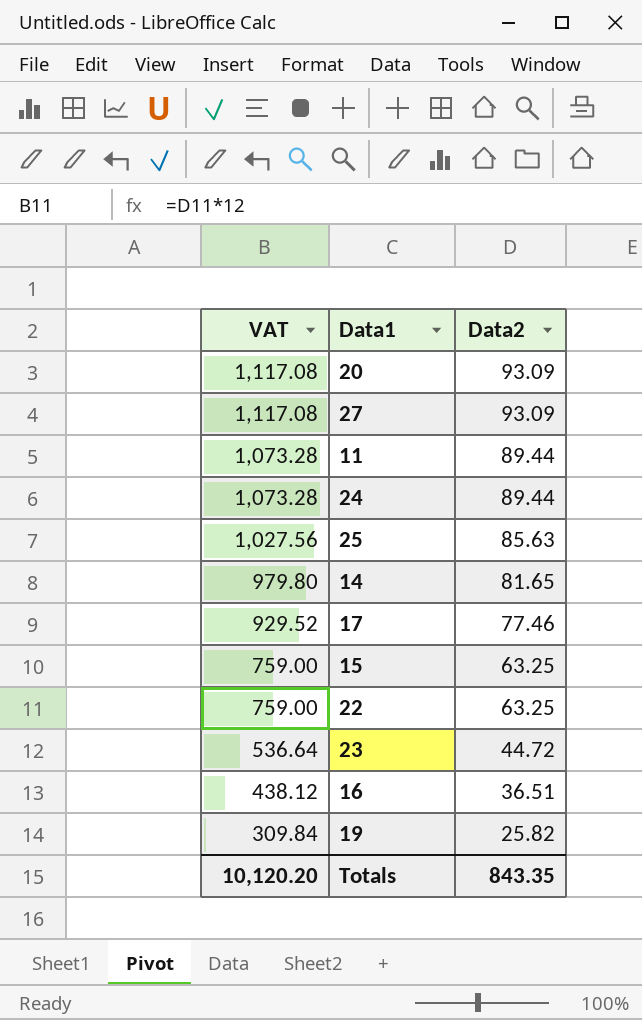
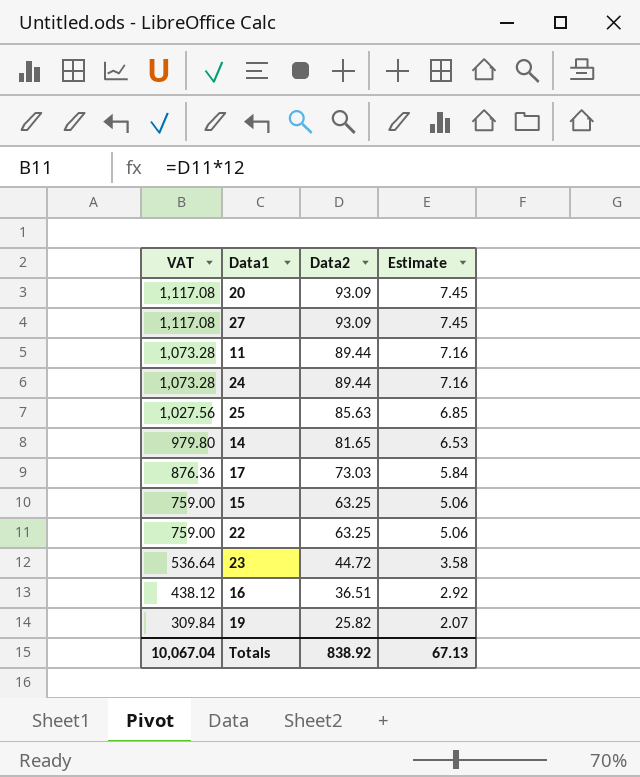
column Estimate | formula: none -> [Data2] * 0.08
17 | VAT: 929.52 -> 876.36
17 | Data2: 77.46 -> 73.03
Totals | VAT: 10,120.20 -> 10,067.04
Totals | Data2: 843.35 -> 838.92

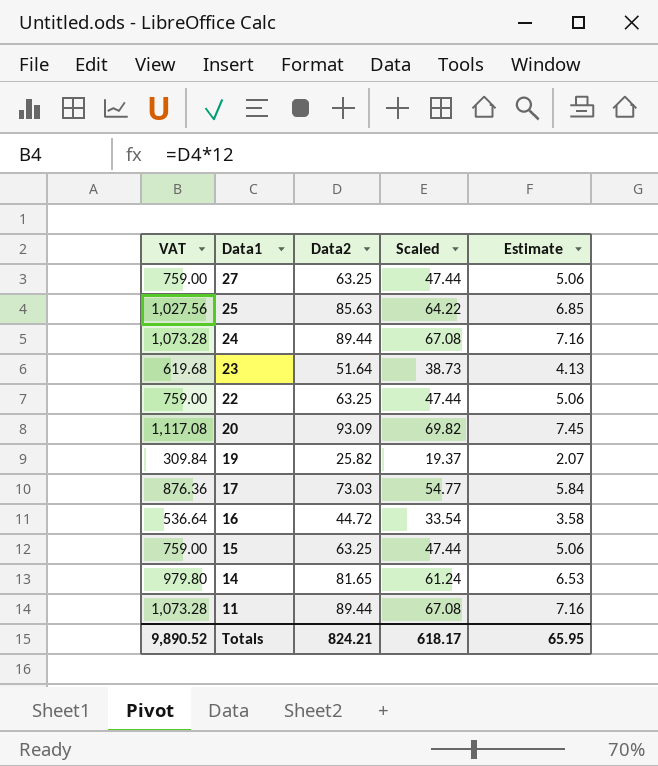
row order: VAT descending -> Data1 descending
column Scaled | formula: none -> [Data2] * 0.75
27 | VAT: 1,117.08 -> 759.00
27 | Data2: 93.09 -> 63.25
27 | Estimate: 7.45 -> 5.06
23 | VAT: 536.64 -> 619.68
23 | Data2: 44.72 -> 51.64
23 | Estimate: 3.58 -> 4.13
16 | VAT: 438.12 -> 536.64
16 | Data2: 36.51 -> 44.72
16 | Estimate: 2.92 -> 3.58
Totals | VAT: 10,067.04 -> 9,890.52
Totals | Data2: 838.92 -> 824.21
Totals | Estimate: 67.13 -> 65.95

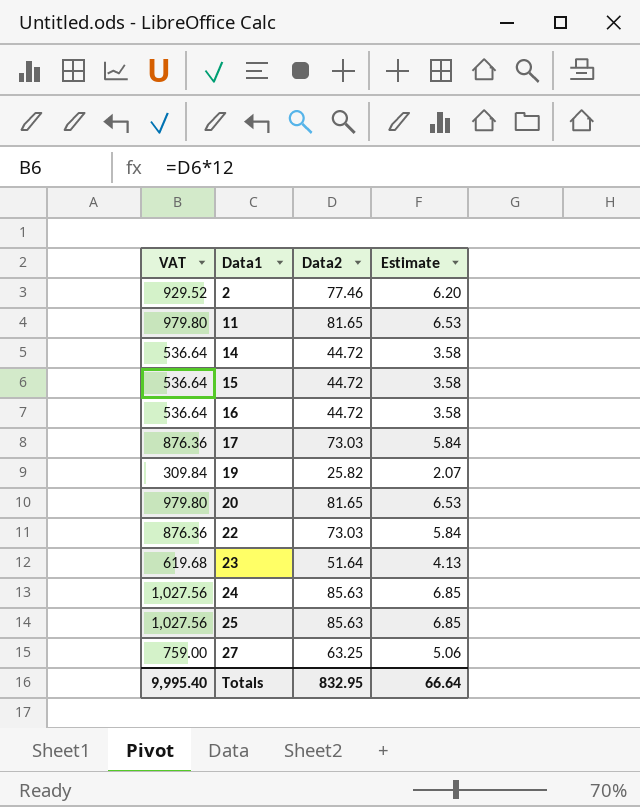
row order: Data1 descending -> Data1 ascending
column Scaled | formula: [Data2] * 0.75 -> none
row 2: none -> 929.52 | 77.46 | 6.20
11 | VAT: 1,073.28 -> 979.80
11 | Data2: 89.44 -> 81.65
11 | Estimate: 7.16 -> 6.53
14 | VAT: 979.80 -> 536.64
14 | Data2: 81.65 -> 44.72
14 | Estimate: 6.53 -> 3.58
15 | VAT: 759.00 -> 536.64
15 | Data2: 63.25 -> 44.72
15 | Estimate: 5.06 -> 3.58
20 | VAT: 1,117.08 -> 979.80
20 | Data2: 93.09 -> 81.65
20 | Estimate: 7.45 -> 6.53
22 | VAT: 759.00 -> 876.36
22 | Data2: 63.25 -> 73.03
22 | Estimate: 5.06 -> 5.84
24 | VAT: 1,073.28 -> 1,027.56
24 | Data2: 89.44 -> 85.63
24 | Estimate: 7.16 -> 6.85
Totals | VAT: 9,890.52 -> 9,995.40
Totals | Data2: 824.21 -> 832.95
Totals | Estimate: 65.95 -> 66.64

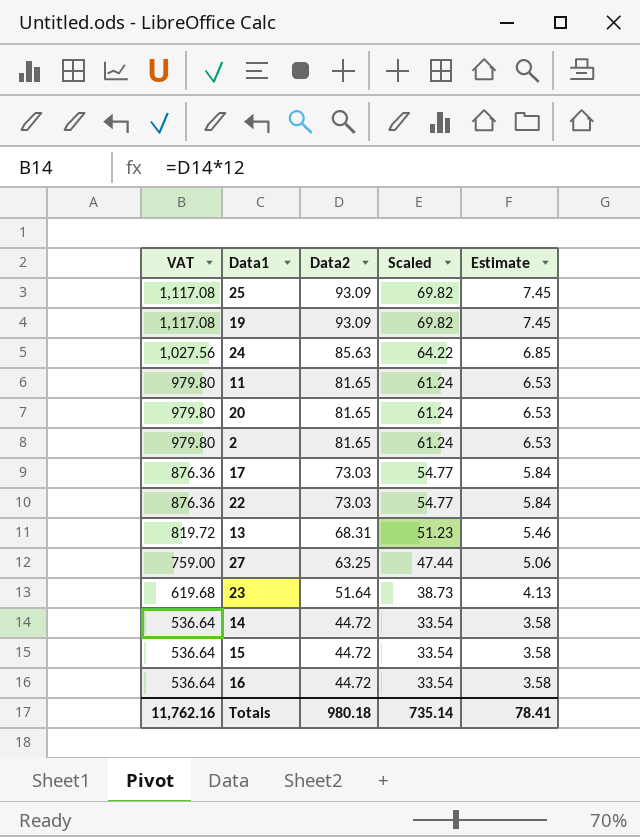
row order: Data1 ascending -> VAT descending
column Scaled | formula: none -> [Data2] * 0.75
25 | VAT: 1,027.56 -> 1,117.08
25 | Data2: 85.63 -> 93.09
25 | Estimate: 6.85 -> 7.45
19 | VAT: 309.84 -> 1,117.08
19 | Data2: 25.82 -> 93.09
19 | Estimate: 2.07 -> 7.45
2 | VAT: 929.52 -> 979.80
2 | Data2: 77.46 -> 81.65
2 | Estimate: 6.20 -> 6.53
row 13: none -> 819.72 | 68.31 | 51.23 | 5.46
Totals | VAT: 9,995.40 -> 11,762.16
Totals | Data2: 832.95 -> 980.18
Totals | Estimate: 66.64 -> 78.41

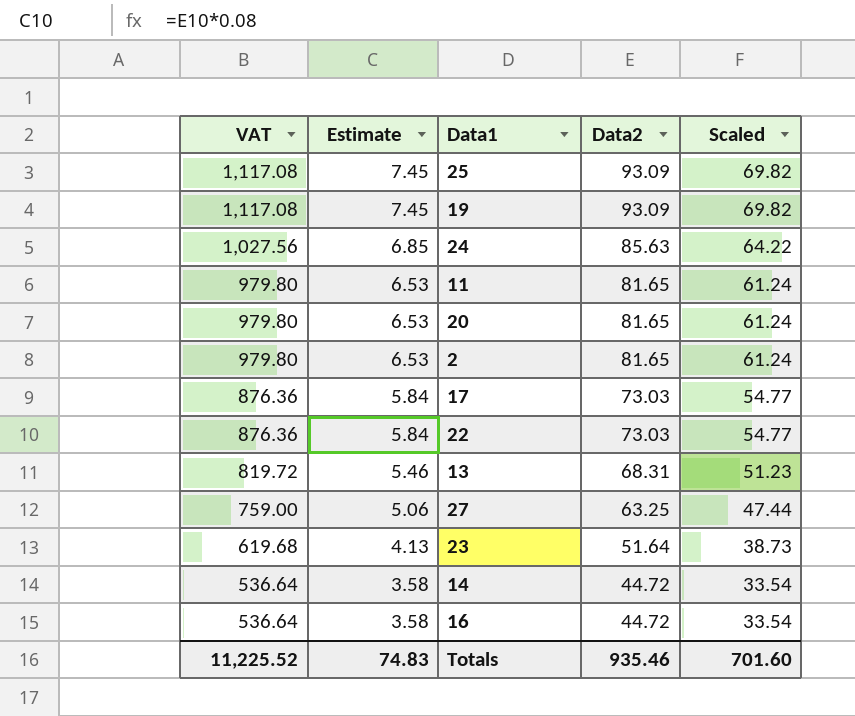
column Estimate | position: 5 -> 2
row 15: 536.64 | 44.72 | 33.54 | 3.58 -> none
Totals | VAT: 11,762.16 -> 11,225.52
Totals | Estimate: 78.41 -> 74.83
Totals | Data2: 980.18 -> 935.46
Totals | Scaled: 735.14 -> 701.60

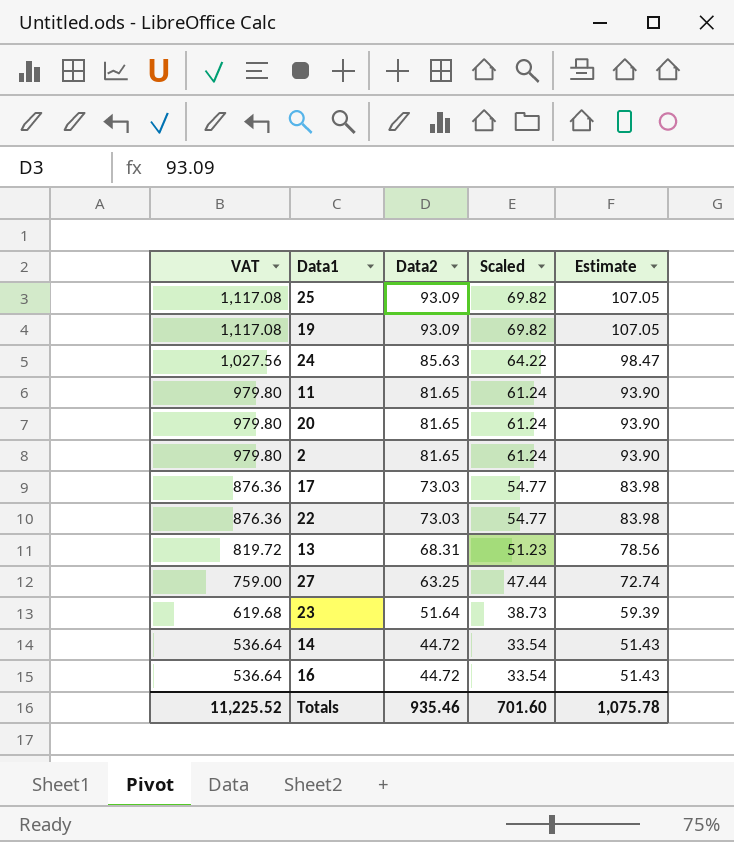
column Estimate | formula: [Data2] * 0.08 -> [Data2] * 1.15
column Estimate | position: 2 -> 5
Totals | Estimate: 74.83 -> 1,075.78

